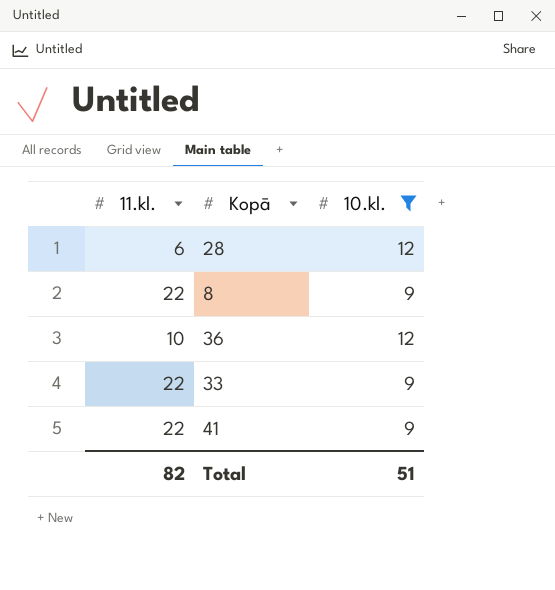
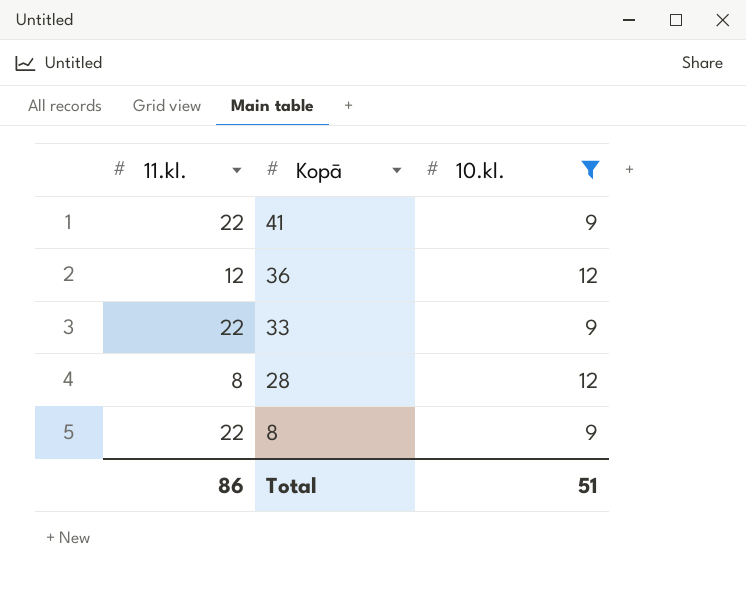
row order: none -> Kopā descending
36 | 11.kl.: 10 -> 12
28 | 11.kl.: 6 -> 8
Total | 11.kl.: 82 -> 86

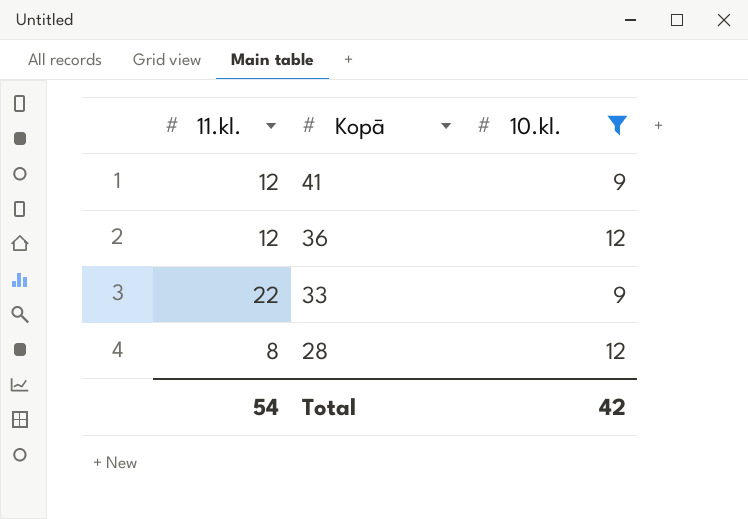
row 8: 22 | 9 -> none
41 | 11.kl.: 22 -> 12
Total | 11.kl.: 86 -> 54
Total | 10.kl.: 51 -> 42

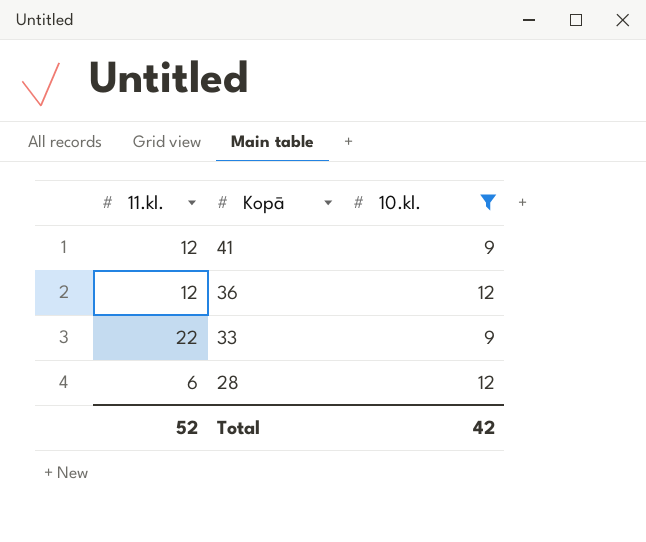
28 | 11.kl.: 8 -> 6
Total | 11.kl.: 54 -> 52

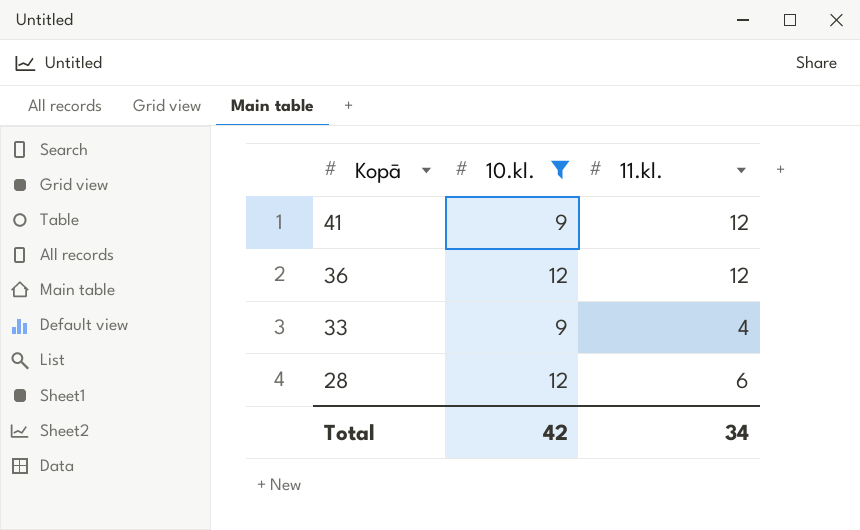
column 11.kl. | position: 1 -> 3
33 | 11.kl.: 22 -> 4
Total | 11.kl.: 52 -> 34

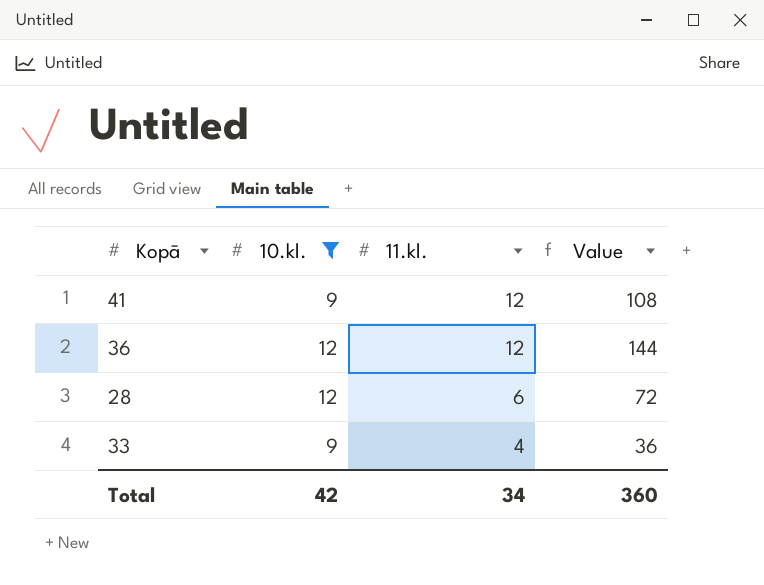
row order: Kopā descending -> 11.kl. descending
column Value | formula: none -> [10.kl.] * [11.kl.]

